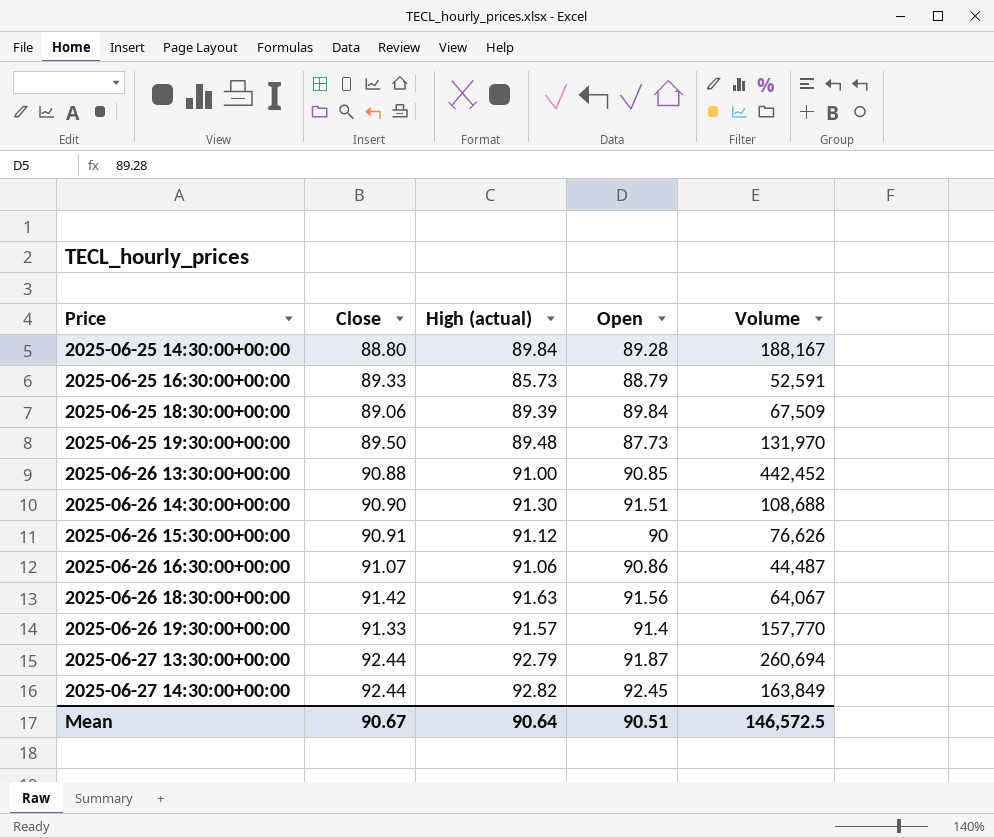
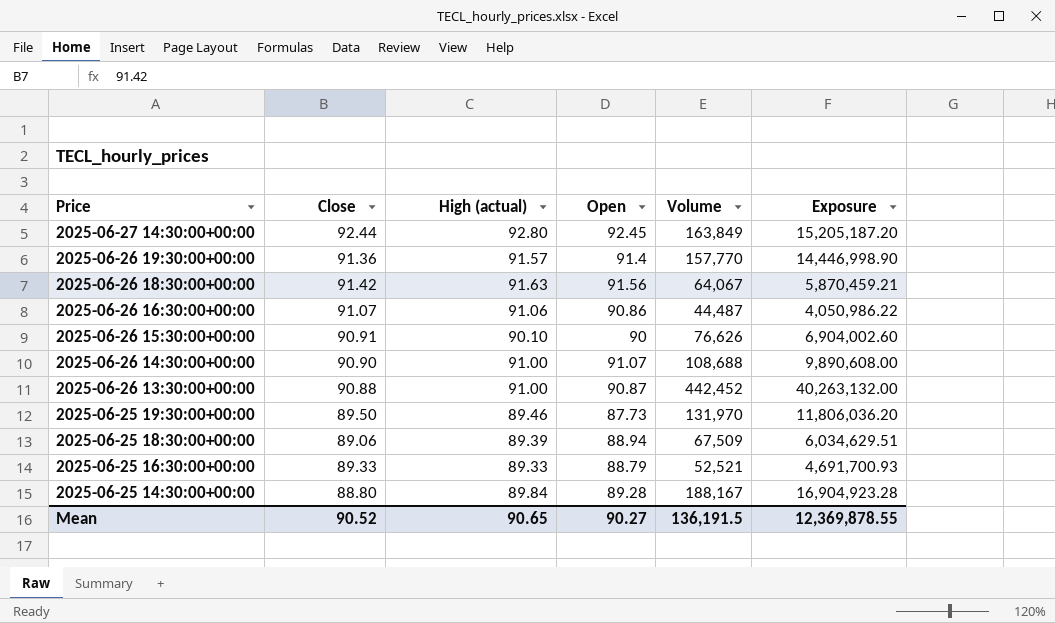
row order: Price ascending -> Price descending
column Exposure | formula: none -> [High (actual)] * [Volume]
row 2025-06-27 13:30:00+00:00: 92.44 | 92.79 | 91.87 | 260,694 -> none
2025-06-27 14:30:00+00:00 | High (actual): 92.82 -> 92.80
2025-06-26 19:30:00+00:00 | Close: 91.33 -> 91.36
2025-06-26 15:30:00+00:00 | High (actual): 91.12 -> 90.10
2025-06-26 14:30:00+00:00 | High (actual): 91.30 -> 91.00
2025-06-26 14:30:00+00:00 | Open: 91.51 -> 91.07
2025-06-26 13:30:00+00:00 | Open: 90.85 -> 90.87
2025-06-25 19:30:00+00:00 | High (actual): 89.48 -> 89.46
2025-06-25 18:30:00+00:00 | Open: 89.84 -> 88.94
2025-06-25 16:30:00+00:00 | High (actual): 85.73 -> 89.33
2025-06-25 16:30:00+00:00 | Volume: 52,591 -> 52,521
Mean | Close: 90.67 -> 90.52
Mean | High (actual): 90.64 -> 90.65
Mean | Open: 90.51 -> 90.27
Mean | Volume: 146,572.5 -> 136,191.5

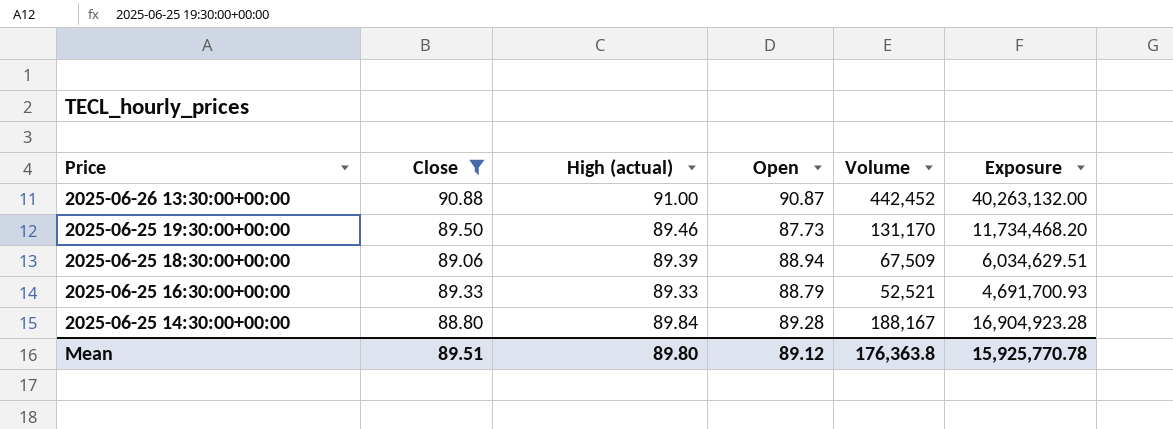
filter: none -> Close <= 90.88
2025-06-25 19:30:00+00:00 | Volume: 131,970 -> 131,170
2025-06-25 19:30:00+00:00 | Exposure: 11,806,036.20 -> 11,734,468.20
Mean | Close: 90.52 -> 89.51
Mean | High (actual): 90.65 -> 89.80
Mean | Open: 90.27 -> 89.12
Mean | Volume: 136,191.5 -> 176,363.8
Mean | Exposure: 12,369,878.55 -> 15,925,770.78

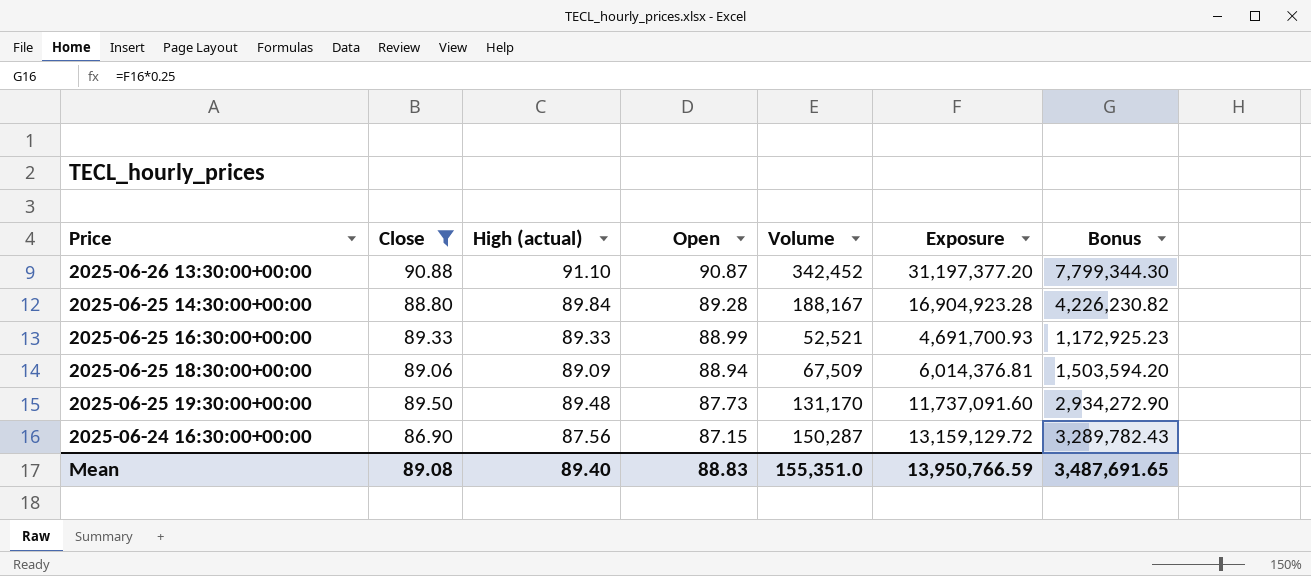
row order: Price descending -> Open descending
column Bonus | formula: none -> [Exposure] * 0.25
2025-06-26 13:30:00+00:00 | High (actual): 91.00 -> 91.10
2025-06-26 13:30:00+00:00 | Volume: 442,452 -> 342,452
2025-06-26 13:30:00+00:00 | Exposure: 40,263,132.00 -> 31,197,377.20
2025-06-25 16:30:00+00:00 | Open: 88.79 -> 88.99
2025-06-25 18:30:00+00:00 | High (actual): 89.39 -> 89.09
2025-06-25 18:30:00+00:00 | Exposure: 6,034,629.51 -> 6,014,376.81
2025-06-25 19:30:00+00:00 | High (actual): 89.46 -> 89.48
2025-06-25 19:30:00+00:00 | Exposure: 11,734,468.20 -> 11,737,091.60
row 2025-06-24 16:30:00+00:00: none -> 86.90 | 87.56 | 87.15 | 150,287 | 13,159,129.72 | 3,289,782.43
Mean | Close: 89.51 -> 89.08
Mean | High (actual): 89.80 -> 89.40
Mean | Open: 89.12 -> 88.83
Mean | Volume: 176,363.8 -> 155,351.0
Mean | Exposure: 15,925,770.78 -> 13,950,766.59

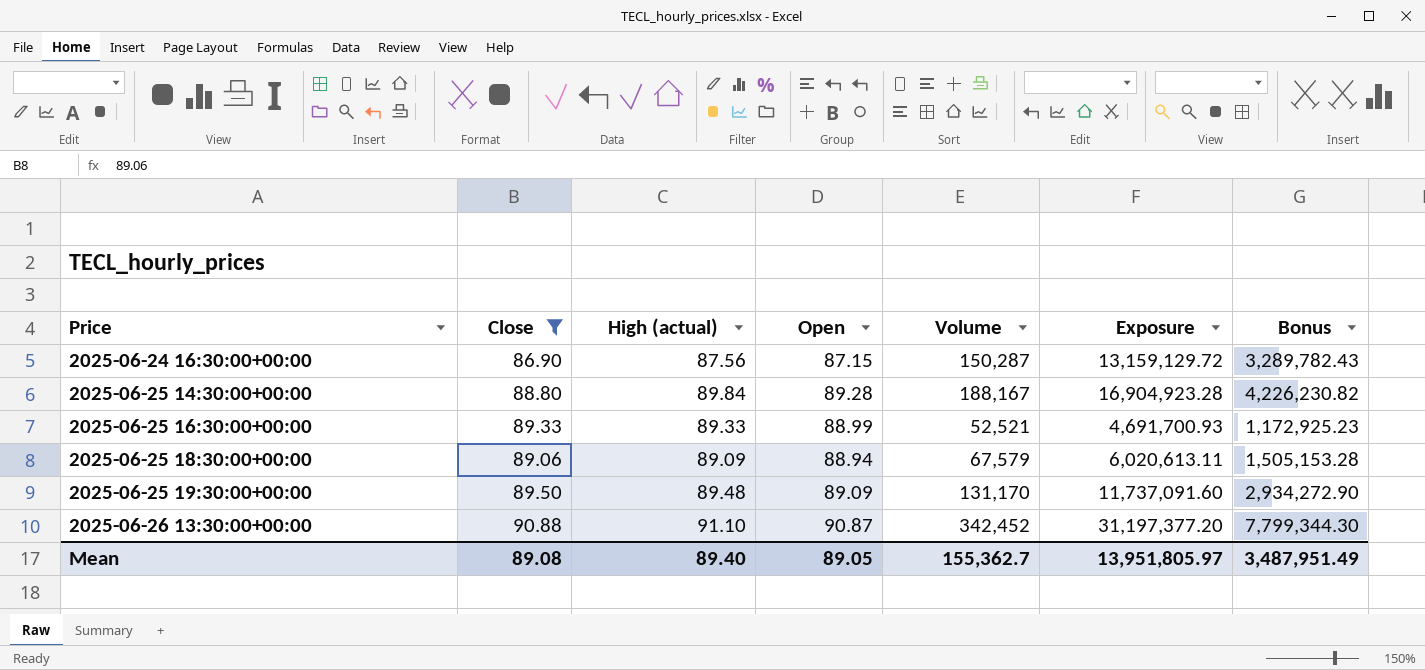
row order: Open descending -> Price ascending
2025-06-25 18:30:00+00:00 | Volume: 67,509 -> 67,579
2025-06-25 18:30:00+00:00 | Exposure: 6,014,376.81 -> 6,020,613.11
2025-06-25 18:30:00+00:00 | Bonus: 1,503,594.20 -> 1,505,153.28
2025-06-25 19:30:00+00:00 | Open: 87.73 -> 89.09
Mean | Open: 88.83 -> 89.05
Mean | Volume: 155,351.0 -> 155,362.7
Mean | Exposure: 13,950,766.59 -> 13,951,805.97
Mean | Bonus: 3,487,691.65 -> 3,487,951.49

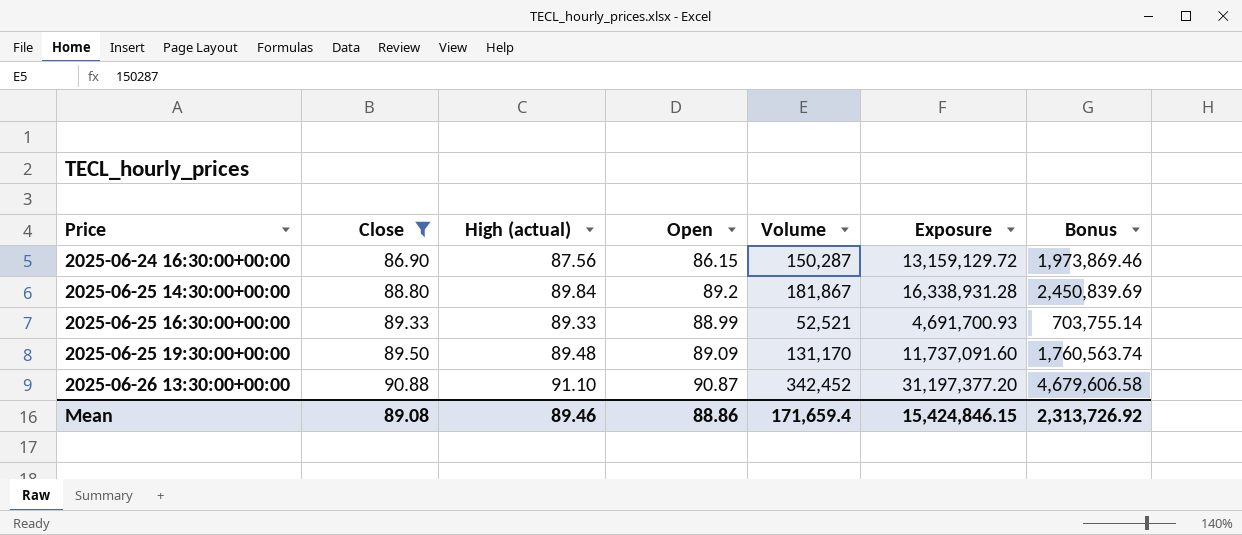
column Bonus | formula: [Exposure] * 0.25 -> [Exposure] * 0.15
row 2025-06-25 18:30:00+00:00: 89.06 | 89.09 | 88.94 | 67,579 | 6,020,613.11 | 1,505,153.28 -> none
2025-06-24 16:30:00+00:00 | Open: 87.15 -> 86.15
2025-06-25 14:30:00+00:00 | Open: 89.28 -> 89.2
2025-06-25 14:30:00+00:00 | Volume: 188,167 -> 181,867
2025-06-25 14:30:00+00:00 | Exposure: 16,904,923.28 -> 16,338,931.28
Mean | High (actual): 89.40 -> 89.46
Mean | Open: 89.05 -> 88.86
Mean | Volume: 155,362.7 -> 171,659.4
Mean | Exposure: 13,951,805.97 -> 15,424,846.15
Mean | Bonus: 3,487,951.49 -> 2,313,726.92

